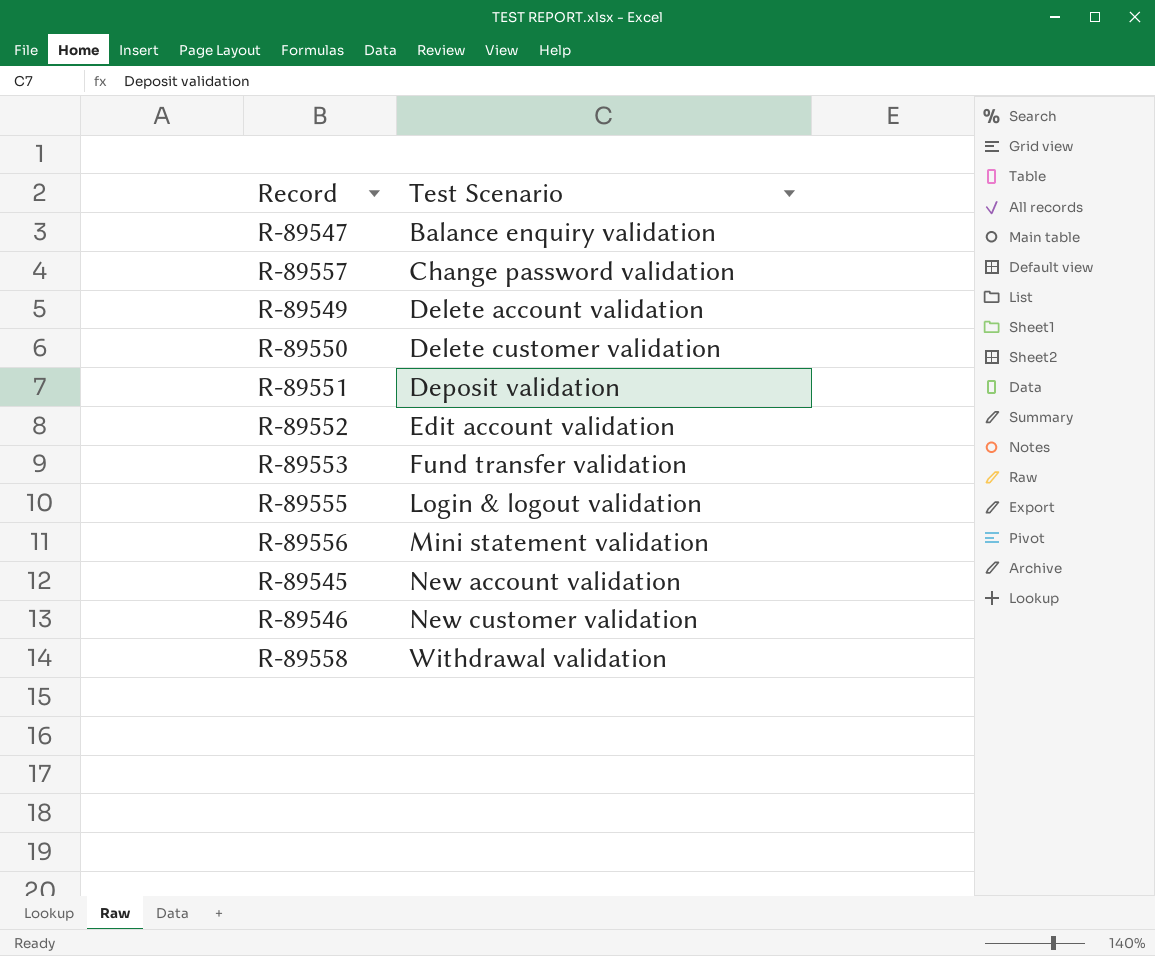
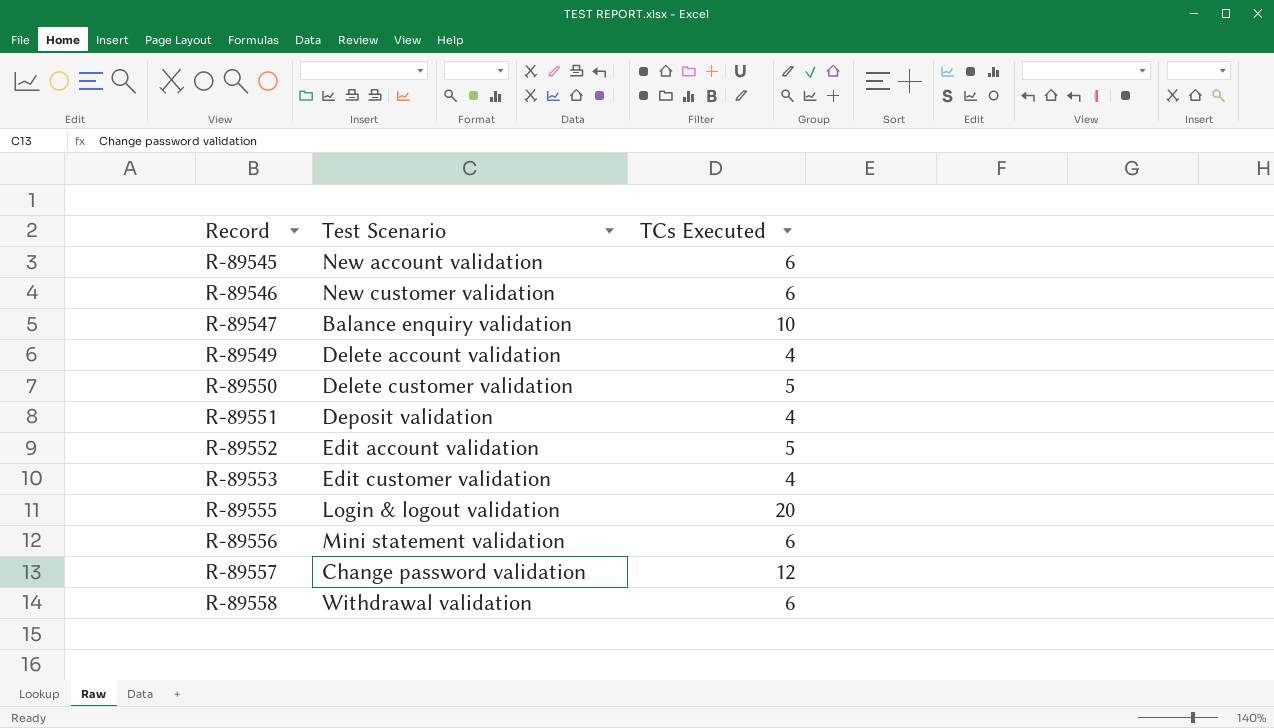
row order: Test Scenario ascending -> Record ascending
column TCs Executed | position: none -> 3
R-89553 | Test Scenario: Fund transfer validation -> Edit customer validation

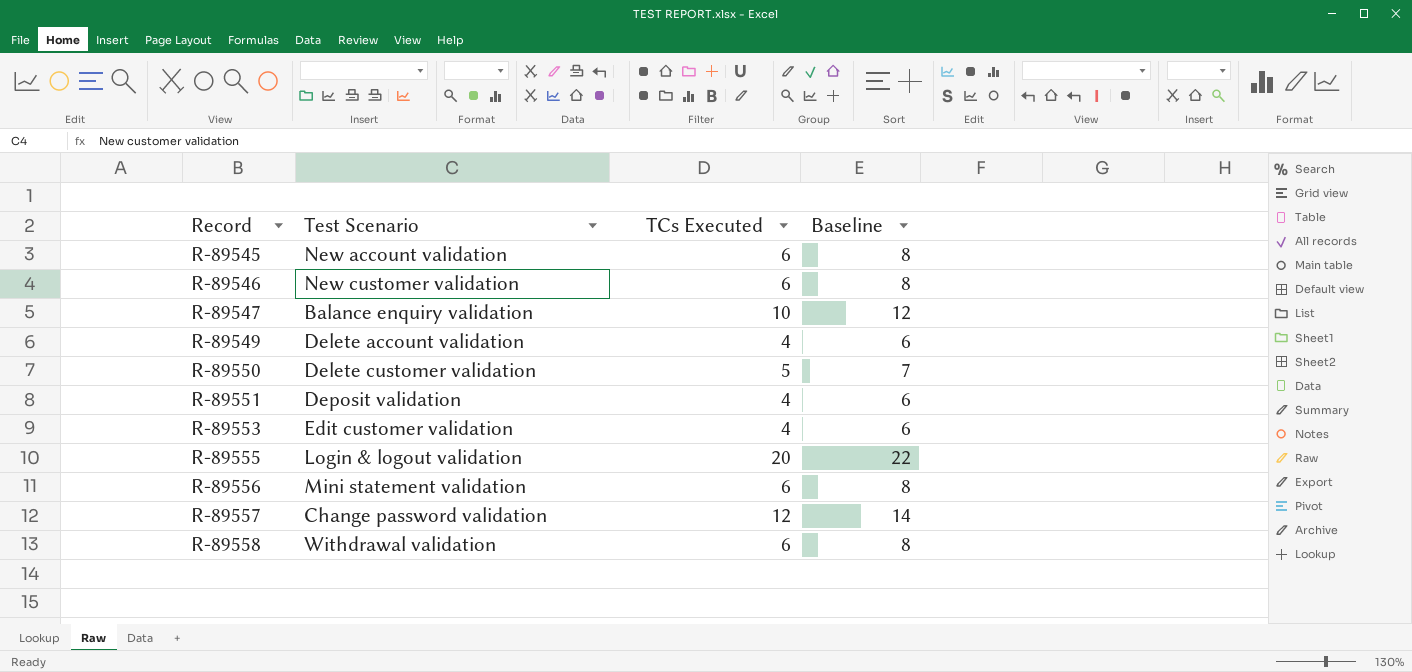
column Baseline | formula: none -> [TCs Executed] + 2
row R-89552: Edit account validation | 5 -> none

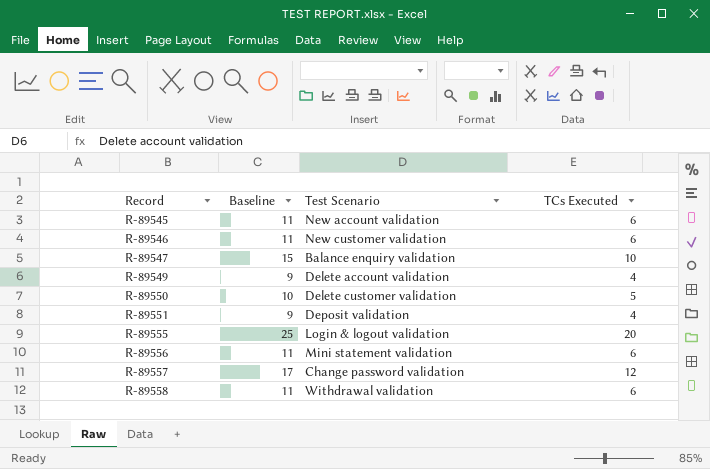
column Baseline | formula: [TCs Executed] + 2 -> [TCs Executed] + 5
column Baseline | position: 4 -> 2
row R-89553: Edit customer validation | 4 | 6 -> none

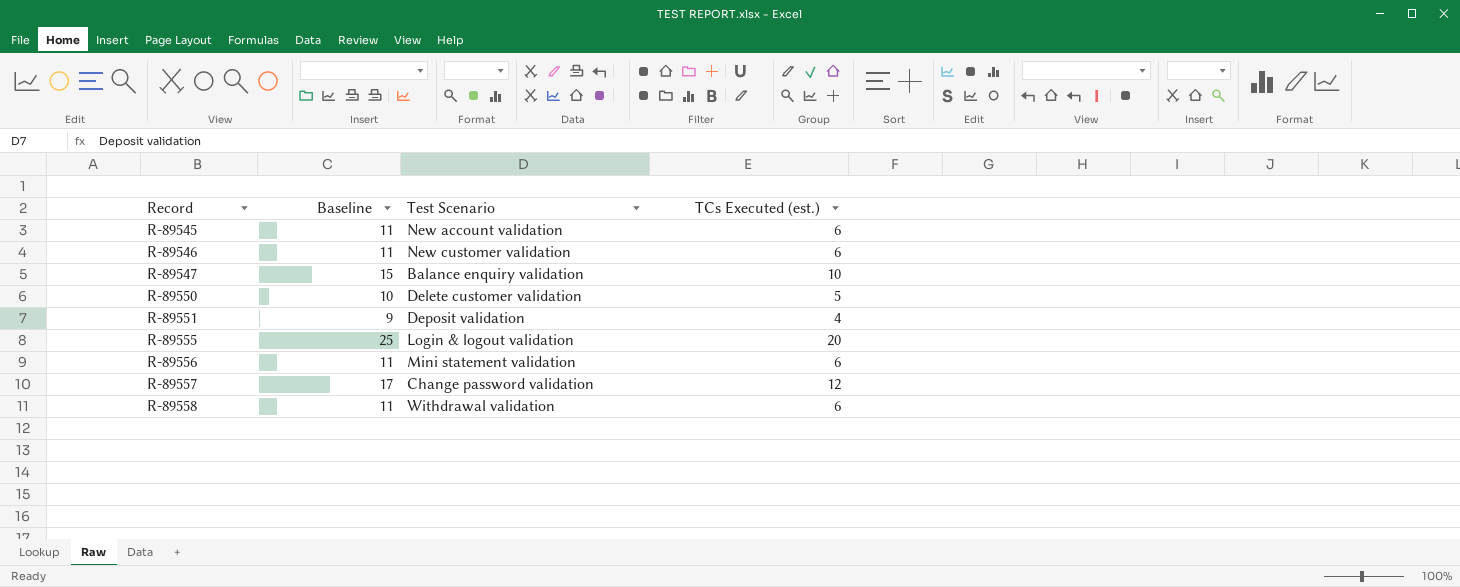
column name: TCs Executed -> TCs Executed (est.)
row R-89549: 9 | Delete account validation | 4 -> none

